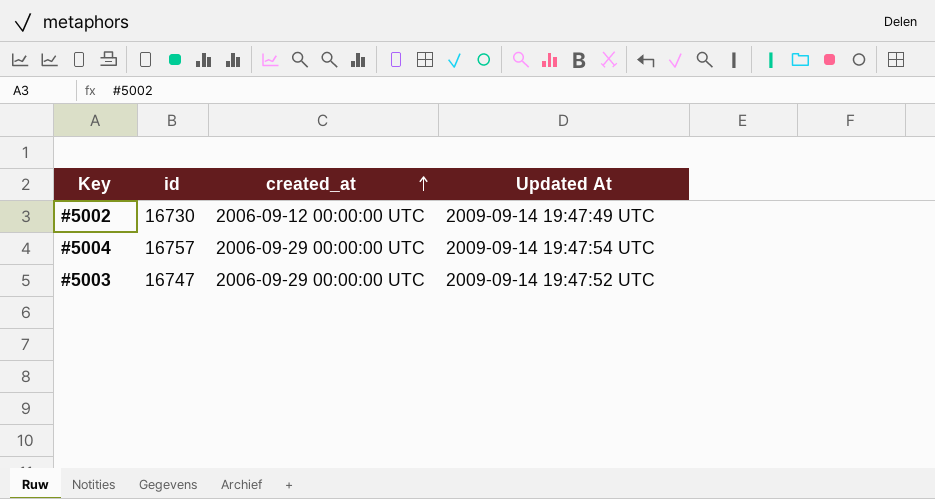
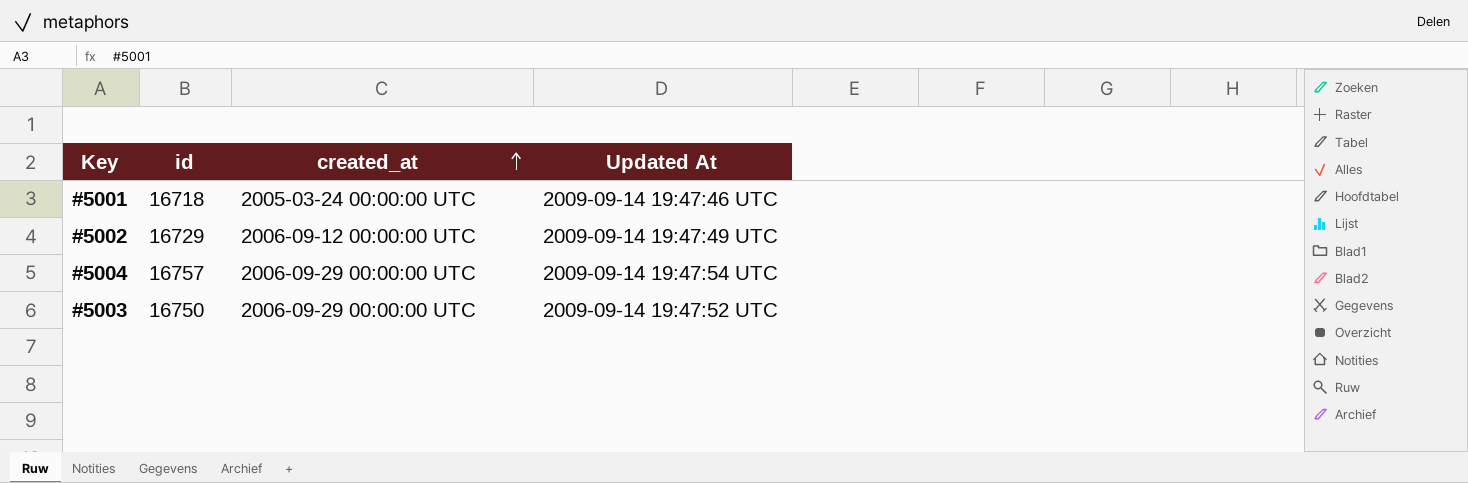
row #5001: none -> 16718 | 2005-03-24 00:00:00 UTC | 2009-09-14 19:47:46 UTC
#5002 | id: 16730 -> 16729
#5003 | id: 16747 -> 16750

